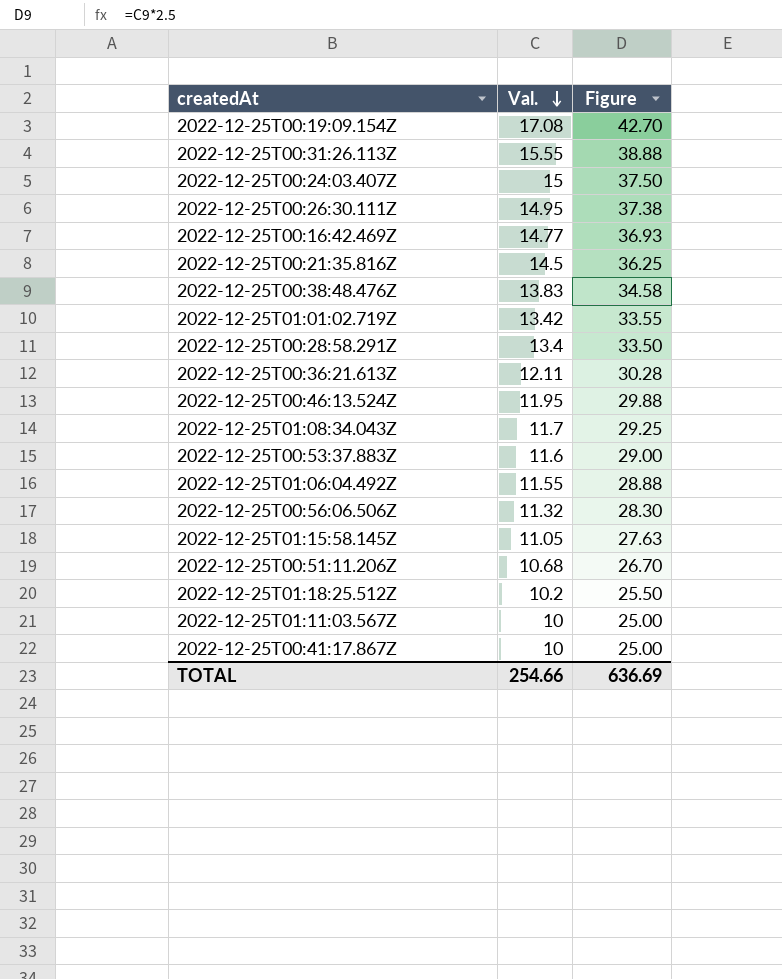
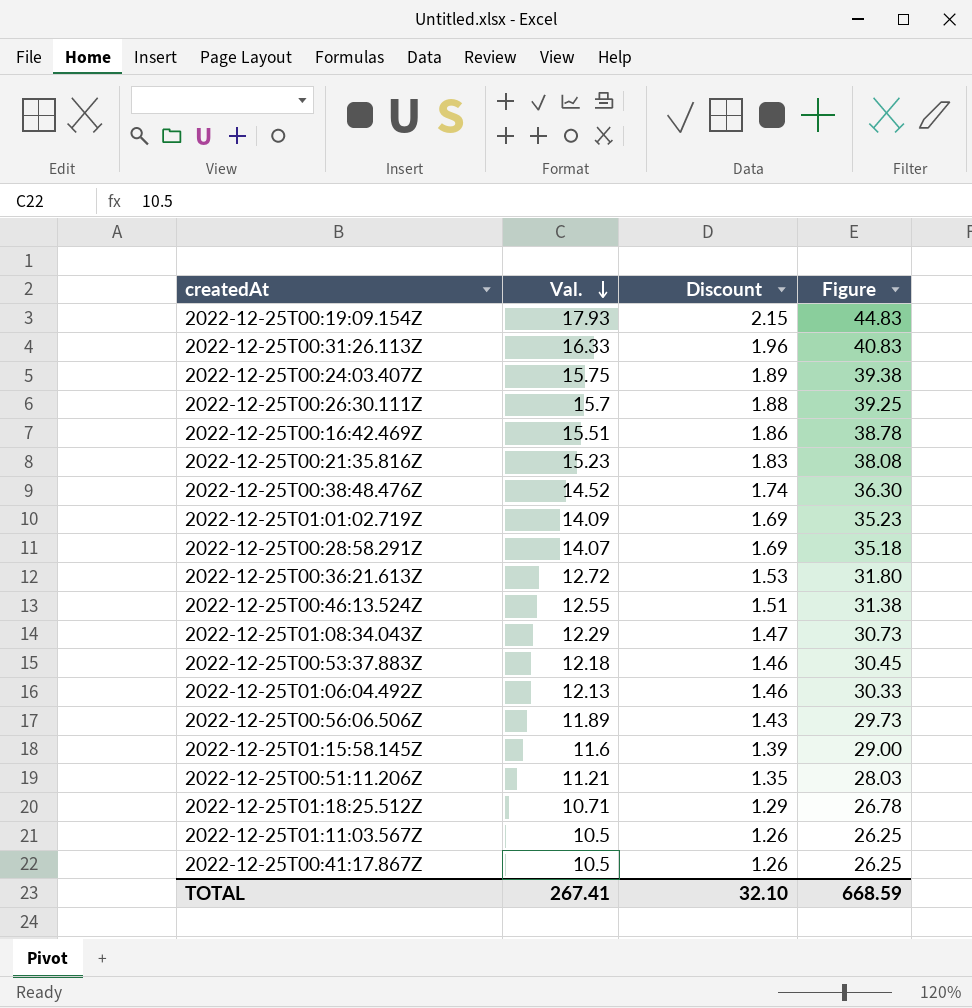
column Discount | formula: none -> [Val.] * 0.12
2022-12-25T00:19:09.154Z | Val.: 17.08 -> 17.93
2022-12-25T00:19:09.154Z | Figure: 42.70 -> 44.83
2022-12-25T00:31:26.113Z | Val.: 15.55 -> 16.33
2022-12-25T00:31:26.113Z | Figure: 38.88 -> 40.83
2022-12-25T00:24:03.407Z | Val.: 15 -> 15.75
2022-12-25T00:24:03.407Z | Figure: 37.50 -> 39.38
2022-12-25T00:26:30.111Z | Val.: 14.95 -> 15.7
2022-12-25T00:26:30.111Z | Figure: 37.38 -> 39.25
2022-12-25T00:16:42.469Z | Val.: 14.77 -> 15.51
2022-12-25T00:16:42.469Z | Figure: 36.93 -> 38.78
2022-12-25T00:21:35.816Z | Val.: 14.5 -> 15.23
2022-12-25T00:21:35.816Z | Figure: 36.25 -> 38.08
2022-12-25T00:38:48.476Z | Val.: 13.83 -> 14.52
2022-12-25T00:38:48.476Z | Figure: 34.58 -> 36.30
2022-12-25T01:01:02.719Z | Val.: 13.42 -> 14.09
2022-12-25T01:01:02.719Z | Figure: 33.55 -> 35.23
2022-12-25T00:28:58.291Z | Val.: 13.4 -> 14.07
2022-12-25T00:28:58.291Z | Figure: 33.50 -> 35.18
2022-12-25T00:36:21.613Z | Val.: 12.11 -> 12.72
2022-12-25T00:36:21.613Z | Figure: 30.28 -> 31.80
2022-12-25T00:46:13.524Z | Val.: 11.95 -> 12.55
2022-12-25T00:46:13.524Z | Figure: 29.88 -> 31.38
2022-12-25T01:08:34.043Z | Val.: 11.7 -> 12.29
2022-12-25T01:08:34.043Z | Figure: 29.25 -> 30.73
2022-12-25T00:53:37.883Z | Val.: 11.6 -> 12.18
2022-12-25T00:53:37.883Z | Figure: 29.00 -> 30.45
2022-12-25T01:06:04.492Z | Val.: 11.55 -> 12.13
2022-12-25T01:06:04.492Z | Figure: 28.88 -> 30.33
2022-12-25T00:56:06.506Z | Val.: 11.32 -> 11.89
2022-12-25T00:56:06.506Z | Figure: 28.30 -> 29.73
2022-12-25T01:15:58.145Z | Val.: 11.05 -> 11.6
2022-12-25T01:15:58.145Z | Figure: 27.63 -> 29.00
2022-12-25T00:51:11.206Z | Val.: 10.68 -> 11.21
2022-12-25T00:51:11.206Z | Figure: 26.70 -> 28.03
2022-12-25T01:18:25.512Z | Val.: 10.2 -> 10.71
2022-12-25T01:18:25.512Z | Figure: 25.50 -> 26.78
2022-12-25T01:11:03.567Z | Val.: 10 -> 10.5
2022-12-25T01:11:03.567Z | Figure: 25.00 -> 26.25
2022-12-25T00:41:17.867Z | Val.: 10 -> 10.5
2022-12-25T00:41:17.867Z | Figure: 25.00 -> 26.25
TOTAL | Val.: 254.66 -> 267.41
TOTAL | Figure: 636.69 -> 668.59

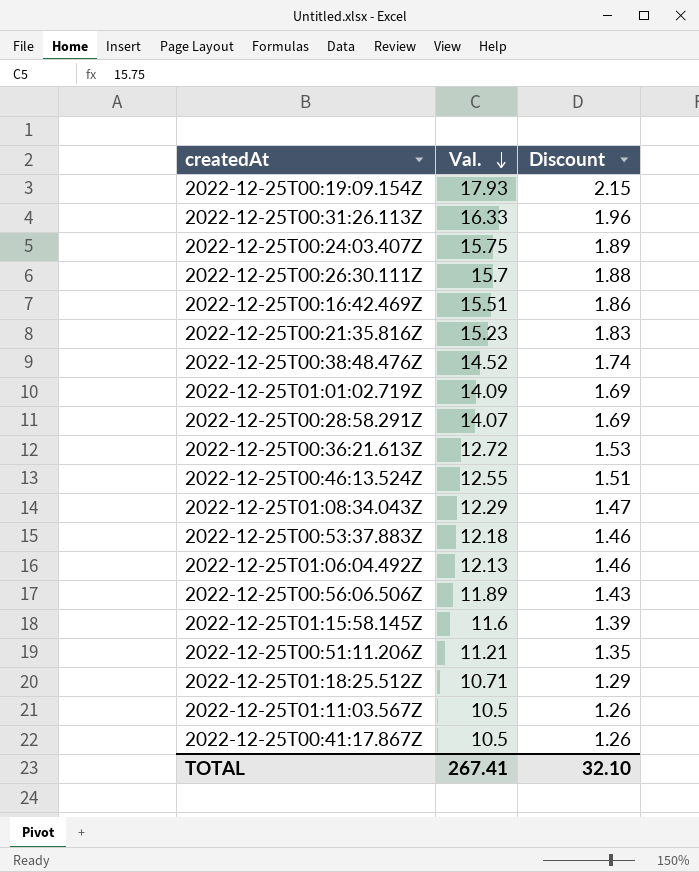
column Figure | formula: [Val.] * 2.5 -> none

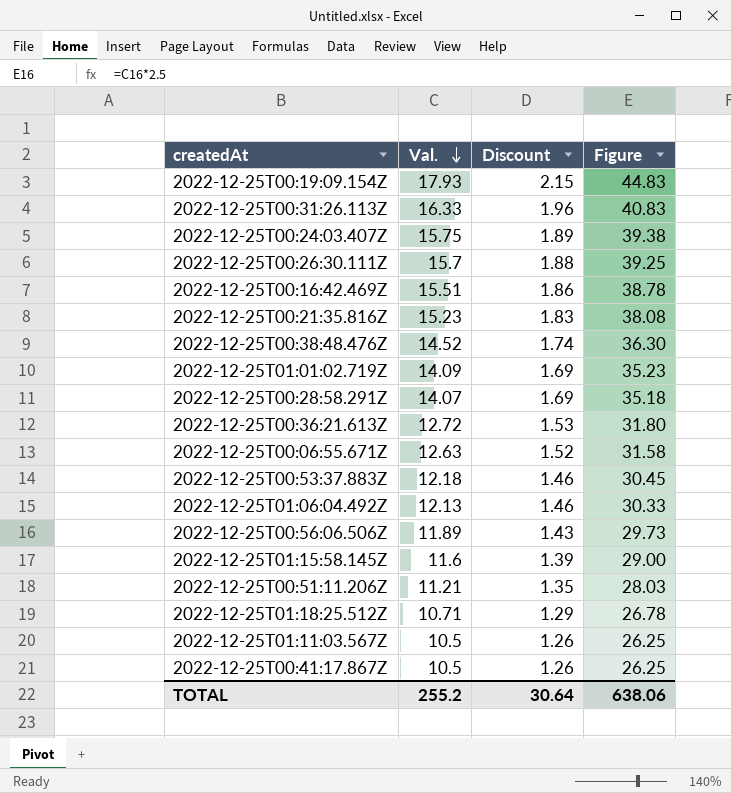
column Figure | formula: none -> [Val.] * 2.5
row 2022-12-25T00:46:13.524Z: 12.55 | 1.51 -> none
row 2022-12-25T01:08:34.043Z: 12.29 | 1.47 -> none
row 2022-12-25T00:06:55.671Z: none -> 12.63 | 1.52 | 31.58
TOTAL | Val.: 267.41 -> 255.2
TOTAL | Discount: 32.10 -> 30.64

